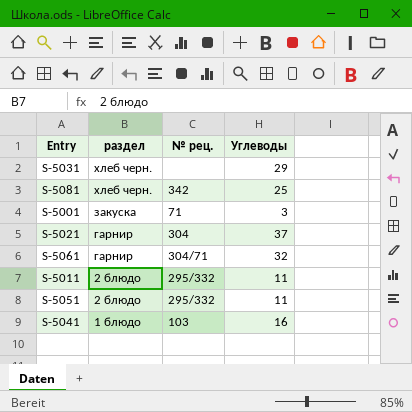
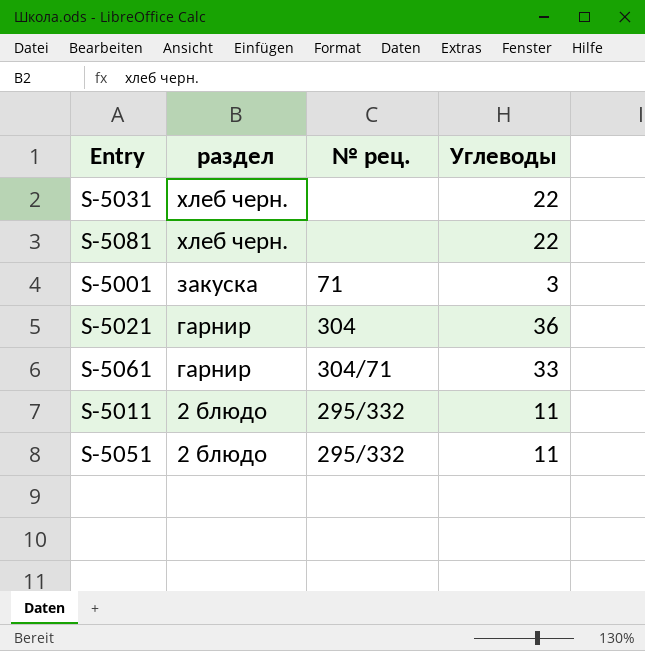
row S-5041: 1 блюдо | 103 | 16 -> none
S-5031 | Углеводы: 29 -> 22
S-5081 | № рец.: 342 -> none
S-5081 | Углеводы: 25 -> 22
S-5021 | Углеводы: 37 -> 36
S-5061 | Углеводы: 32 -> 33

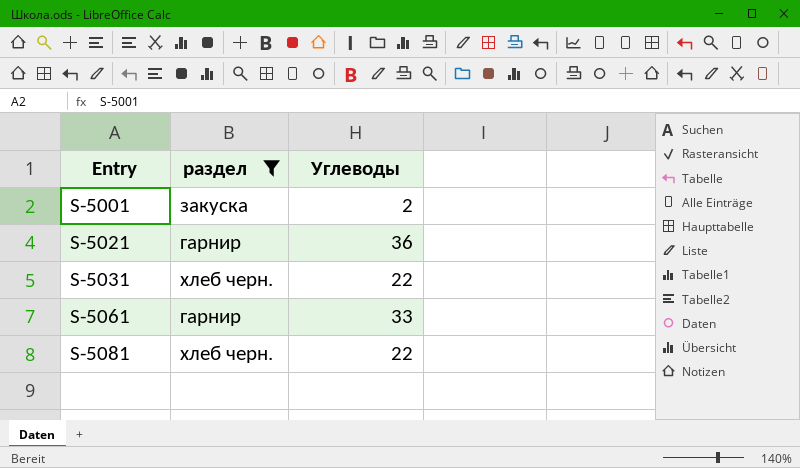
filter: none -> раздел != 2 блюдо
row order: раздел descending -> Entry ascending
column № рец. | position: 3 -> none
S-5001 | Углеводы: 3 -> 2

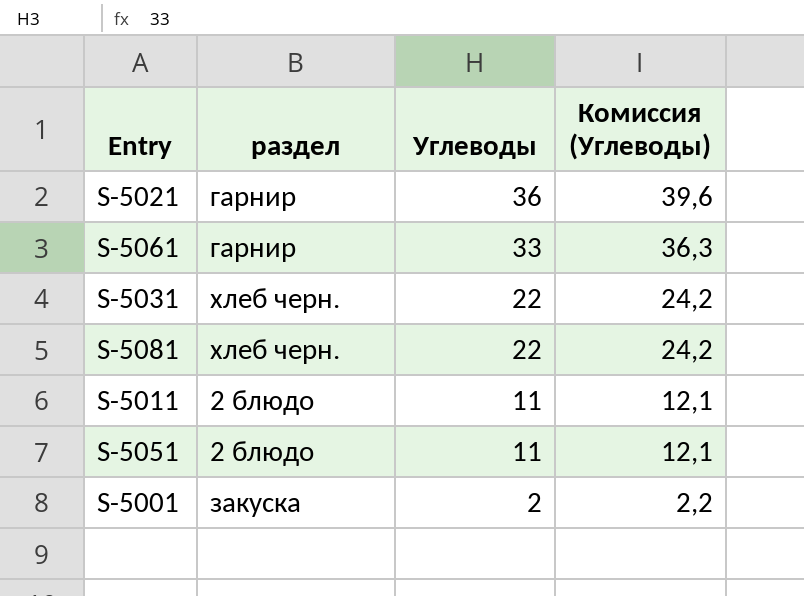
filter: раздел != 2 блюдо -> none
row order: Entry ascending -> Углеводы descending
column Комиссия (Углеводы) | formula: none -> [Углеводы] * 1,1

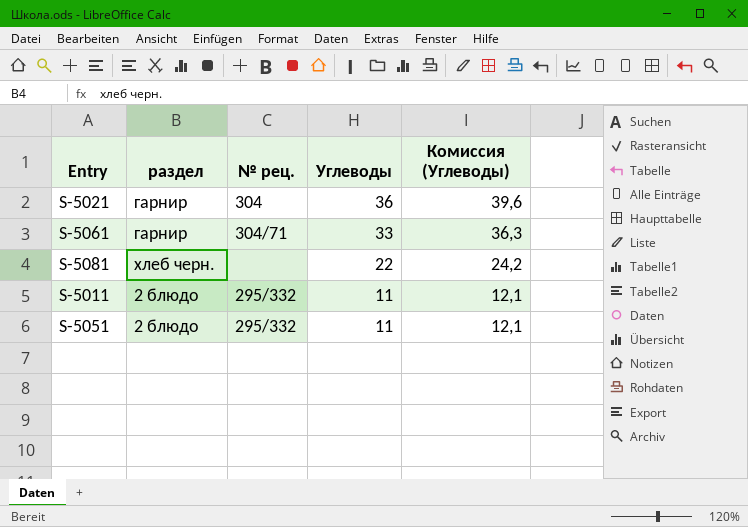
column № рец. | position: none -> 3
row S-5031: хлеб черн. | 22 | 24,2 -> none
row S-5001: закуска | 2 | 2,2 -> none

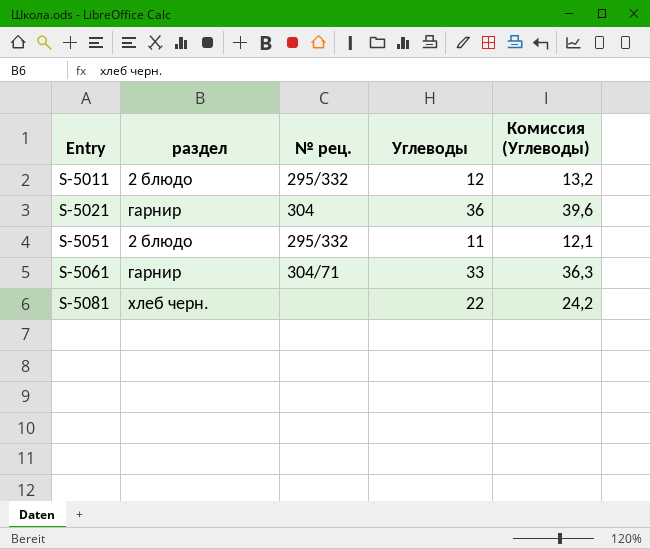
row order: Углеводы descending -> Entry ascending
S-5011 | Углеводы: 11 -> 12
S-5011 | Комиссия (Углеводы): 12,1 -> 13,2

